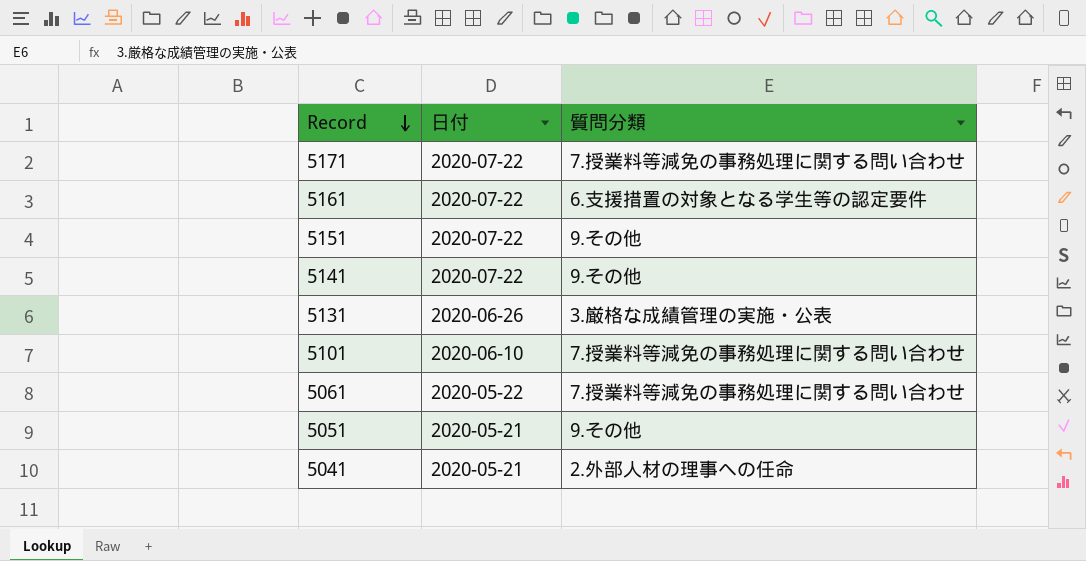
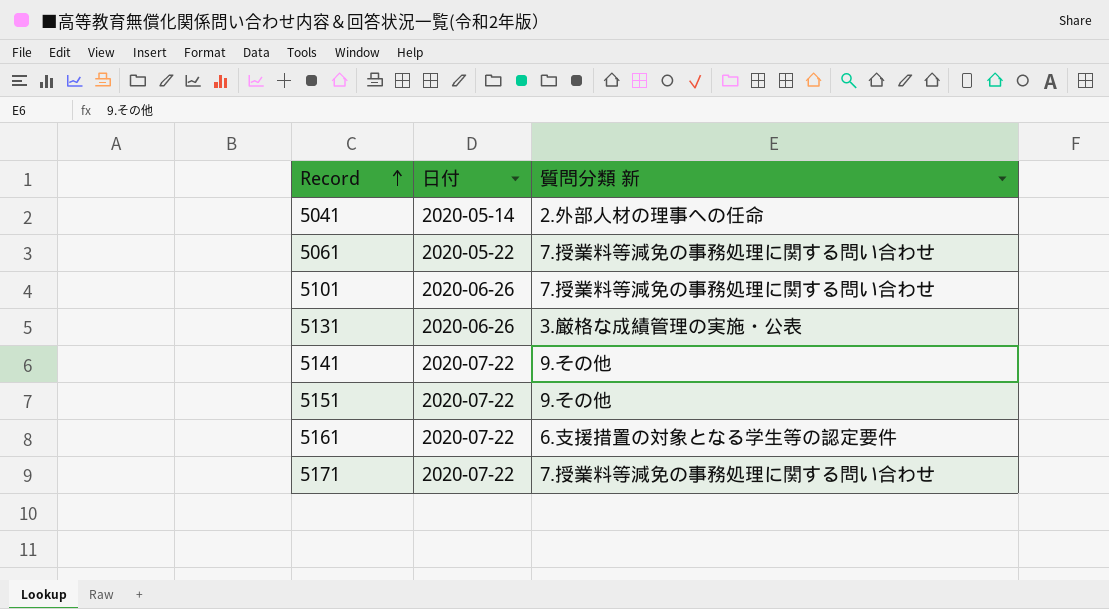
row order: Record descending -> Record ascending
column name: 質問分類 -> 質問分類 新
row 5051: 2020-05-21 | 9.その他 -> none
5041 | 日付: 2020-05-21 -> 2020-05-14
5101 | 日付: 2020-06-10 -> 2020-06-26

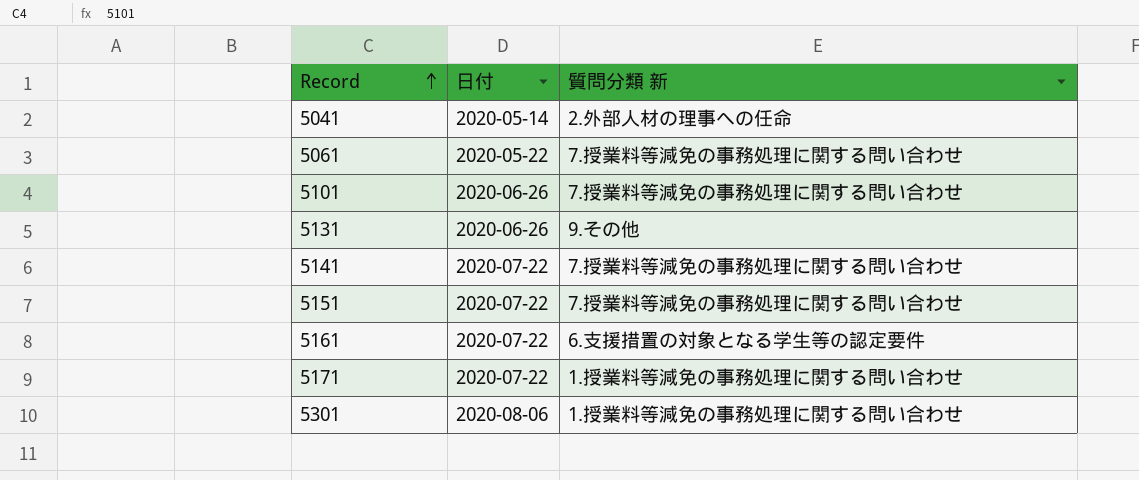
5131 | 質問分類 新: 3.厳格な成績管理の実施・公表 -> 9.その他
5141 | 質問分類 新: 9.その他 -> 7.授業料等減免の事務処理に関する問い合わせ
5151 | 質問分類 新: 9.その他 -> 7.授業料等減免の事務処理に関する問い合わせ
5171 | 質問分類 新: 7.授業料等減免の事務処理に関する問い合わせ -> 1.授業料等減免の事務処理に関する問い合わせ
row 5301: none -> 2020-08-06 | 1.授業料等減免の事務処理に関する問い合わせ

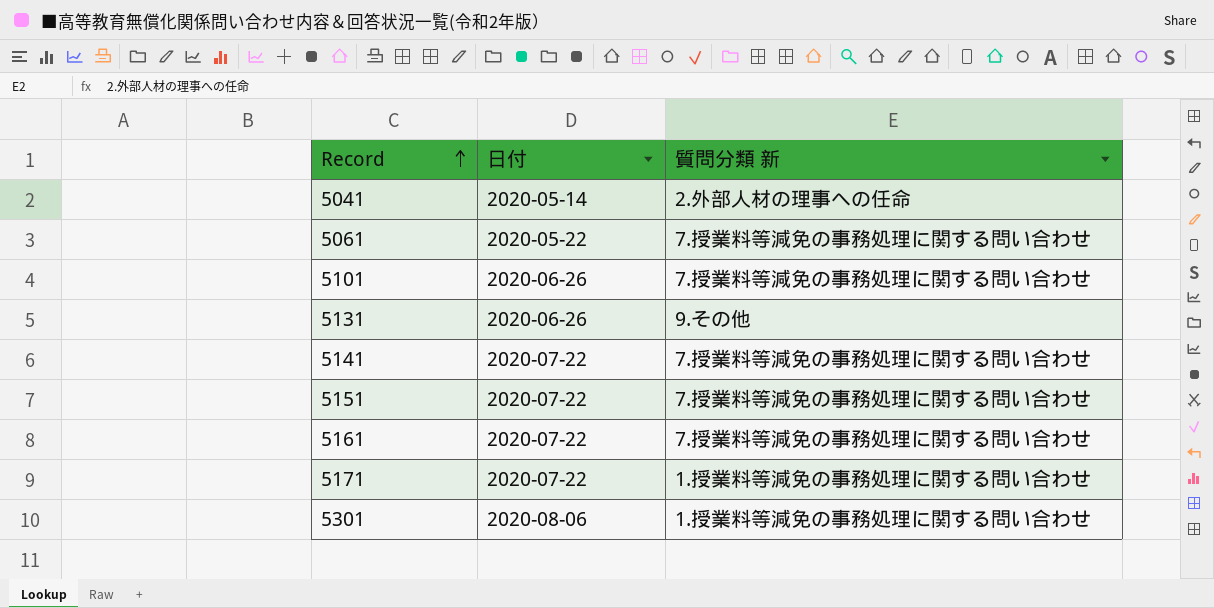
5161 | 質問分類 新: 6.支援措置の対象となる学生等の認定要件 -> 7.授業料等減免の事務処理に関する問い合わせ

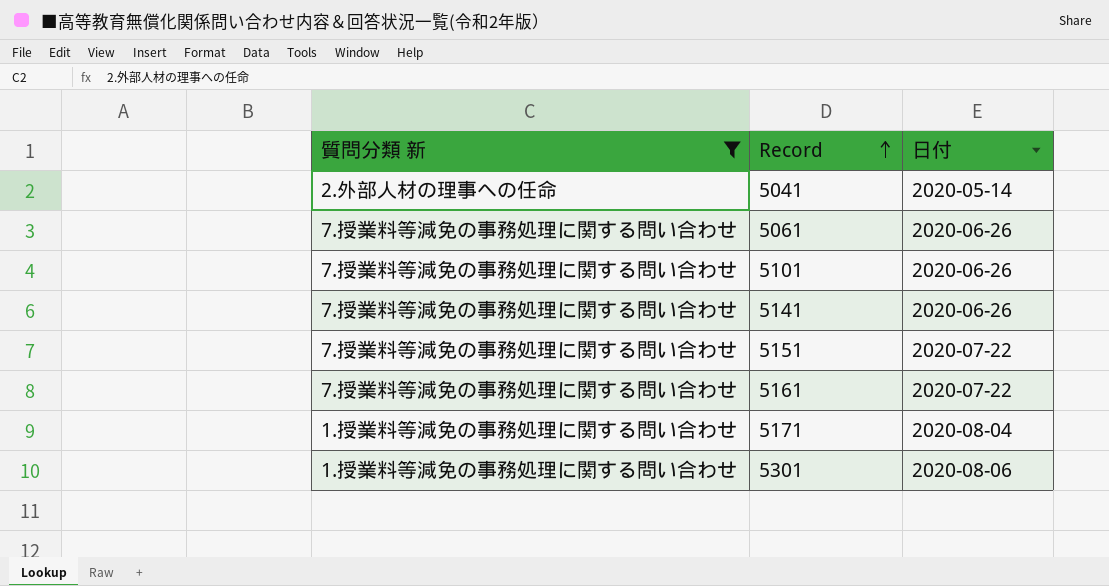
filter: none -> 質問分類 新 != 9.その他
column 質問分類 新 | position: 3 -> 1
5061 | 日付: 2020-05-22 -> 2020-06-26
5141 | 日付: 2020-07-22 -> 2020-06-26
5171 | 日付: 2020-07-22 -> 2020-08-04

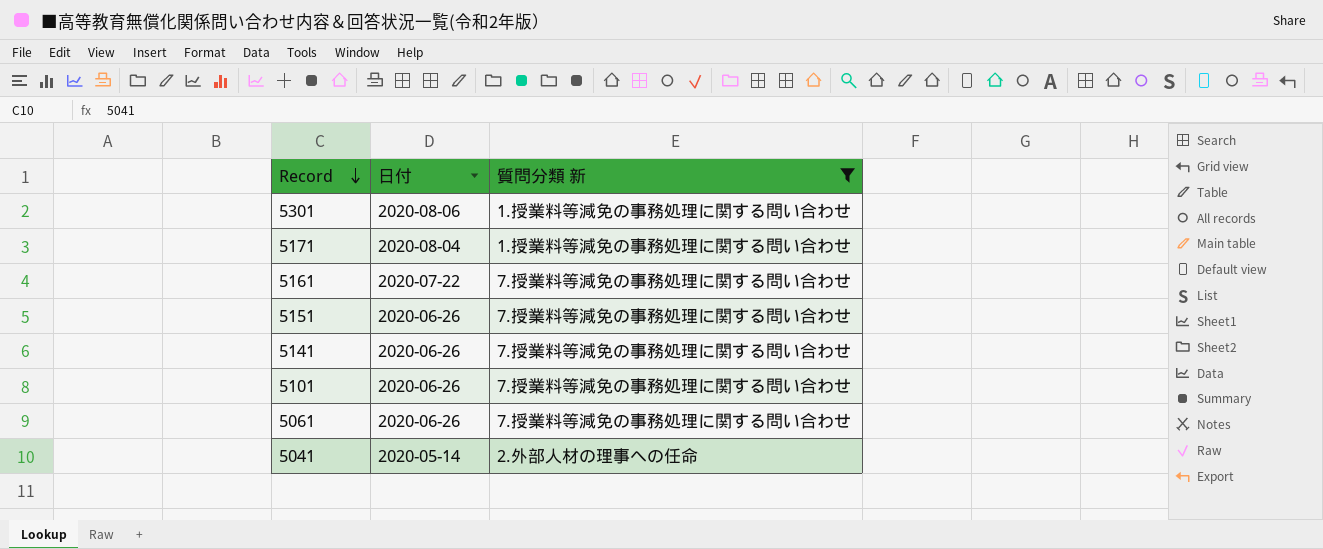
row order: Record ascending -> Record descending
column 質問分類 新 | position: 1 -> 3
5151 | 日付: 2020-07-22 -> 2020-06-26

